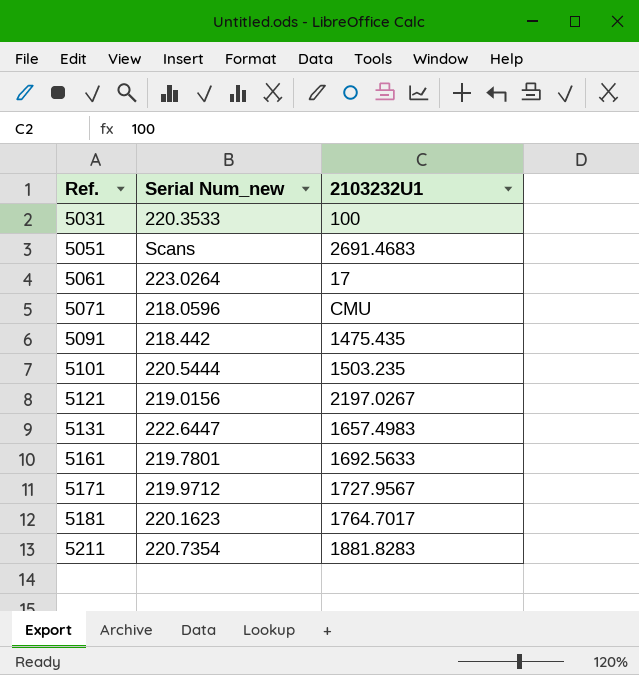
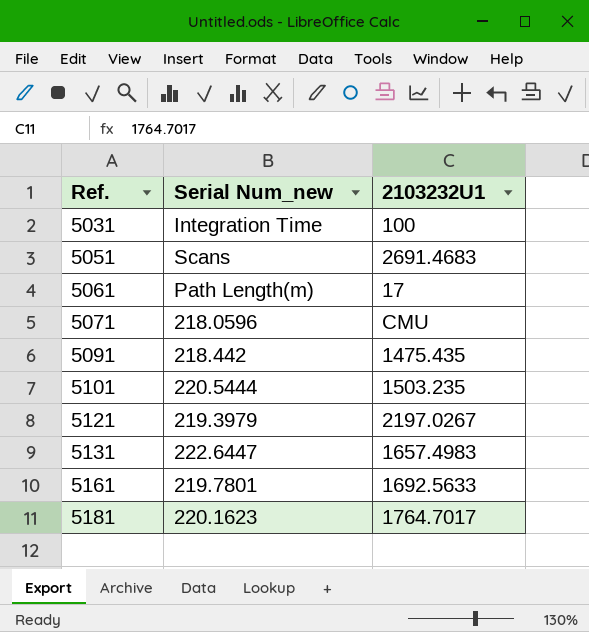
row 5171: 219.9712 | 1727.9567 -> none
row 5211: 220.7354 | 1881.8283 -> none
5031 | Serial Num_new: 220.3533 -> Integration Time
5061 | Serial Num_new: 223.0264 -> Path Length(m)
5121 | Serial Num_new: 219.0156 -> 219.3979

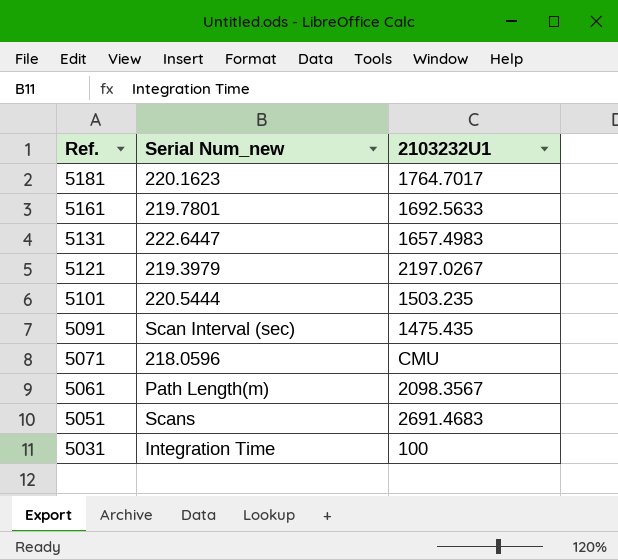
row order: Ref. ascending -> Ref. descending
5091 | Serial Num_new: 218.442 -> Scan Interval (sec)
5061 | 2103232U1: 17 -> 2098.3567

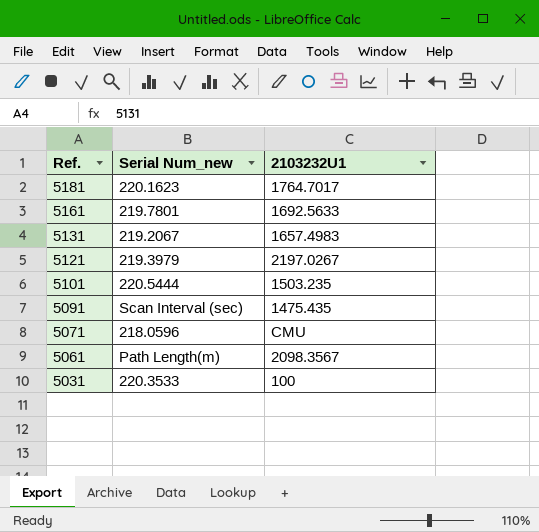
row 5051: Scans | 2691.4683 -> none
5131 | Serial Num_new: 222.6447 -> 219.2067
5031 | Serial Num_new: Integration Time -> 220.3533

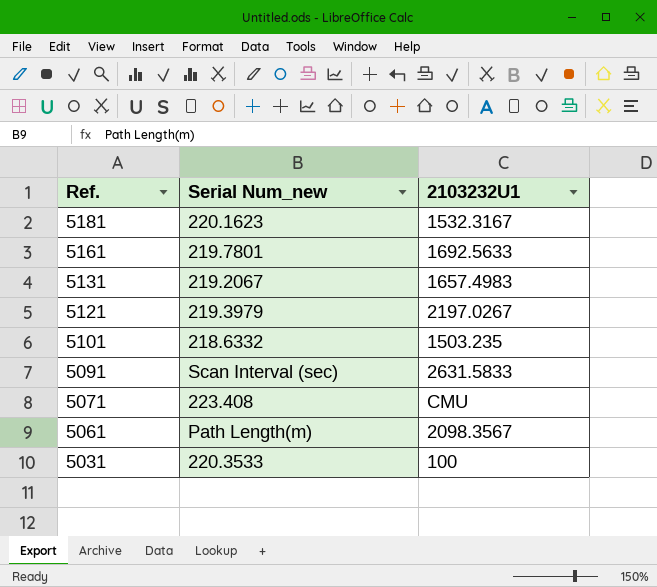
5181 | 2103232U1: 1764.7017 -> 1532.3167
5101 | Serial Num_new: 220.5444 -> 218.6332
5091 | 2103232U1: 1475.435 -> 2631.5833
5071 | Serial Num_new: 218.0596 -> 223.408

